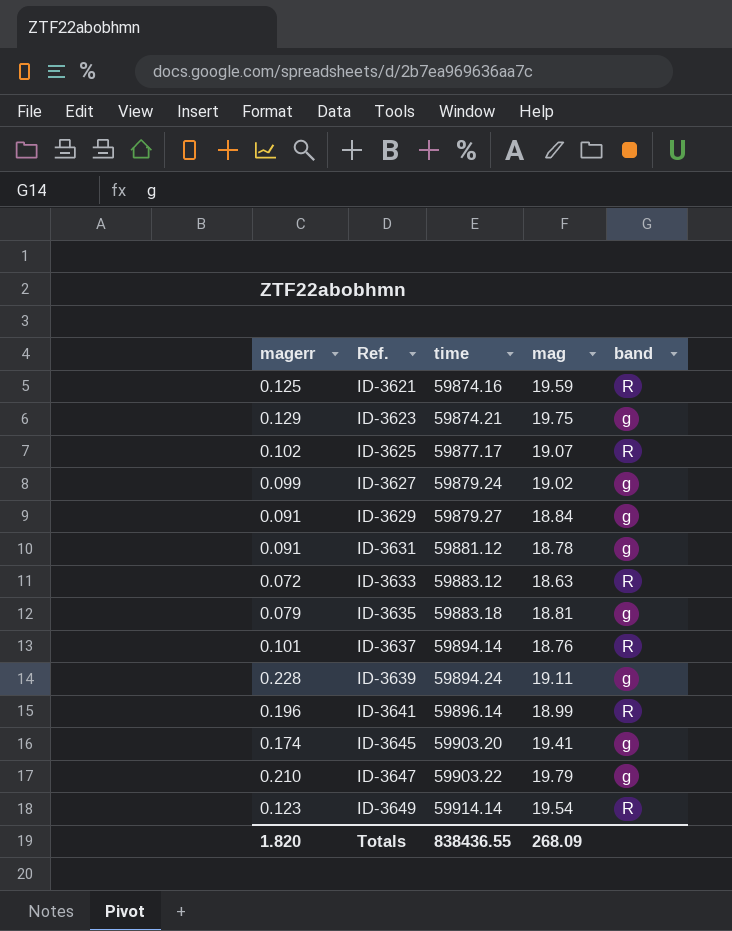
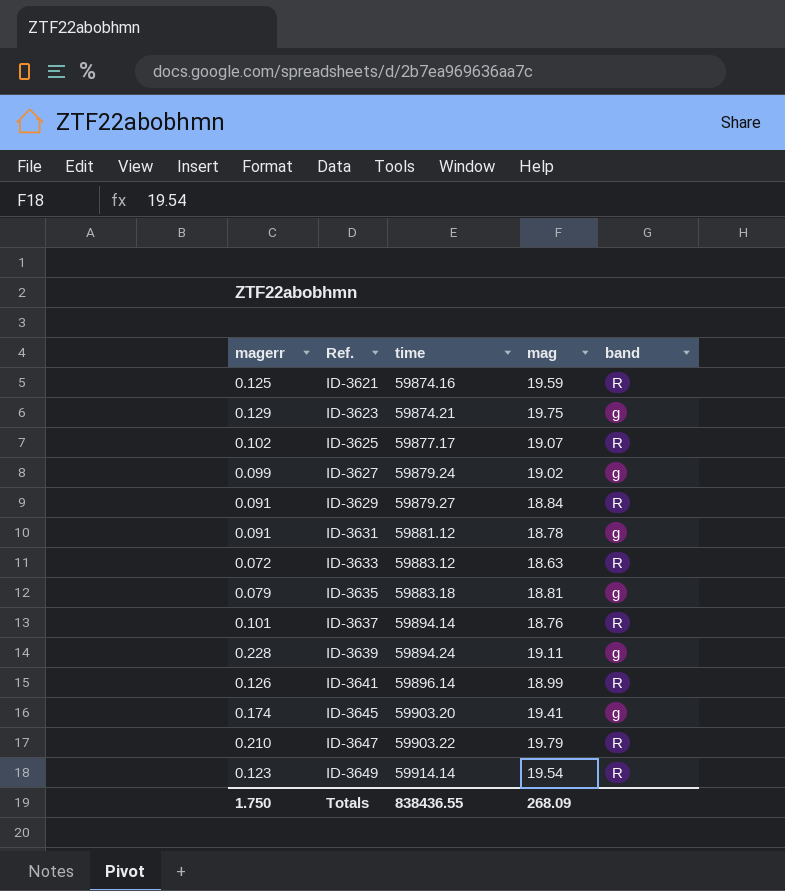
ID-3629 | band: g -> R
ID-3641 | magerr: 0.196 -> 0.126
ID-3647 | band: g -> R
Totals | magerr: 1.820 -> 1.750

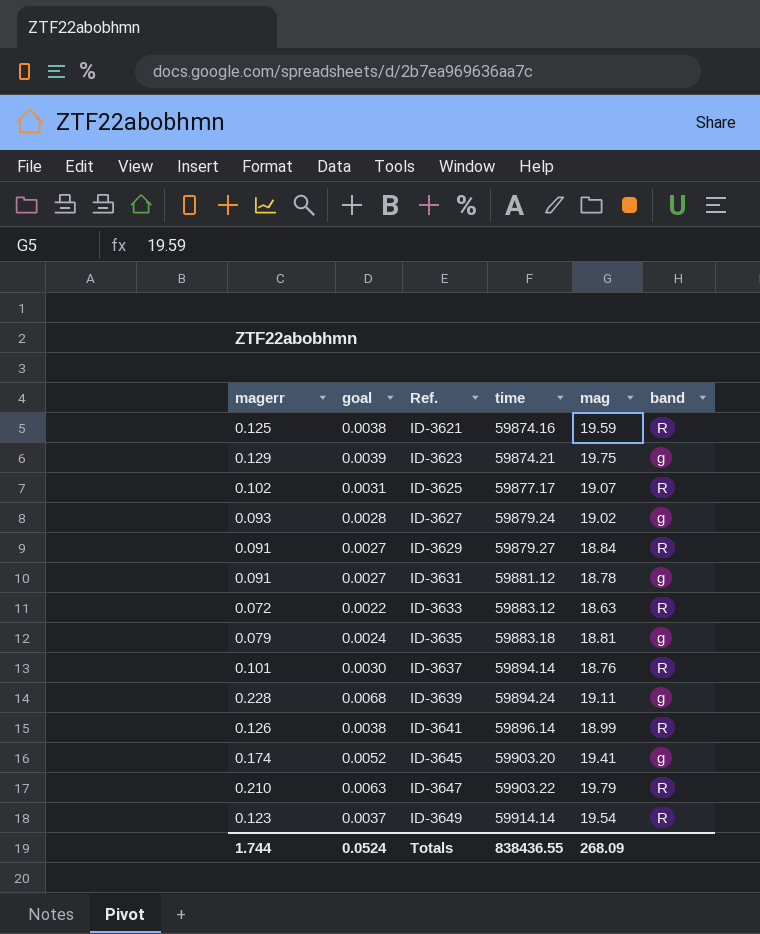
column goal | formula: none -> [magerr] * 0.03
ID-3627 | magerr: 0.099 -> 0.093
Totals | magerr: 1.750 -> 1.744

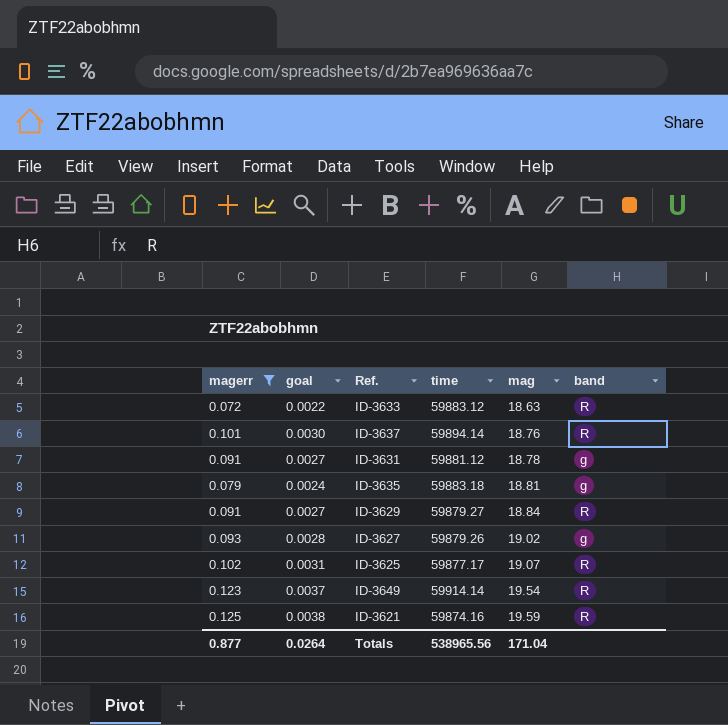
filter: none -> magerr <= 0.125
row order: Ref. ascending -> mag ascending
ID-3627 | time: 59879.24 -> 59879.26
Totals | magerr: 1.744 -> 0.877
Totals | goal: 0.0524 -> 0.0264
Totals | time: 838436.55 -> 538965.56
Totals | mag: 268.09 -> 171.04

